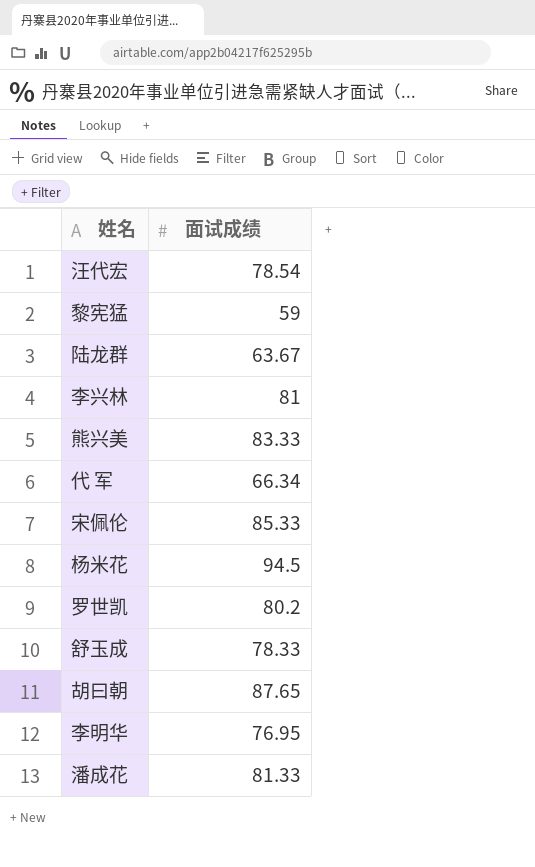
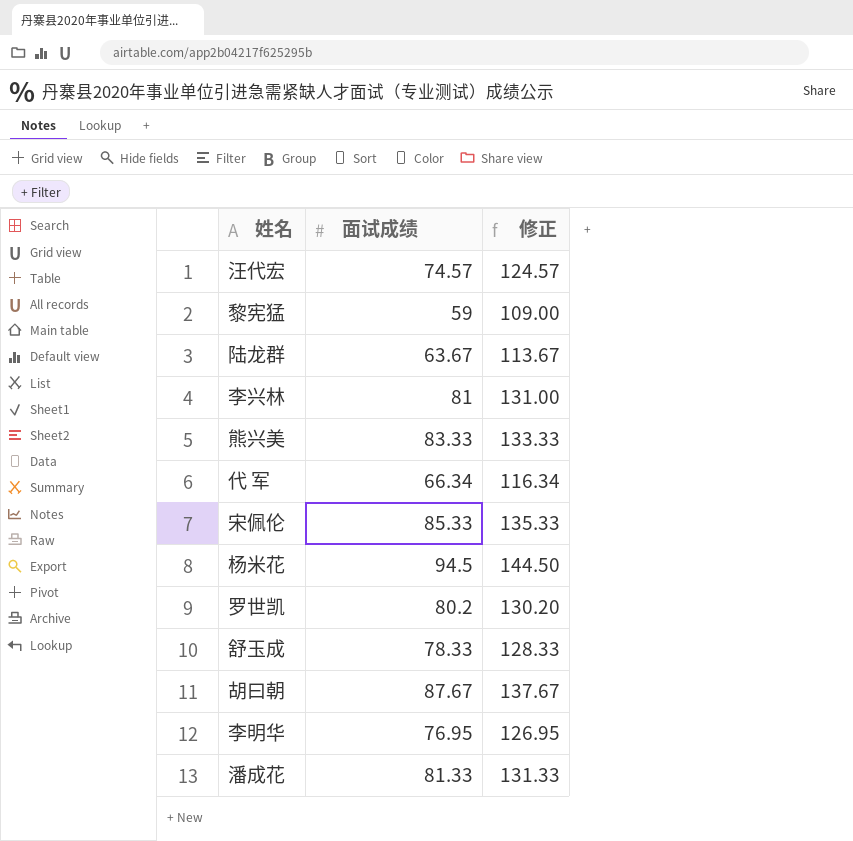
column 修正 | formula: none -> [面试成绩] + 50
汪代宏 | 面试成绩: 78.54 -> 74.57
胡曰朝 | 面试成绩: 87.65 -> 87.67

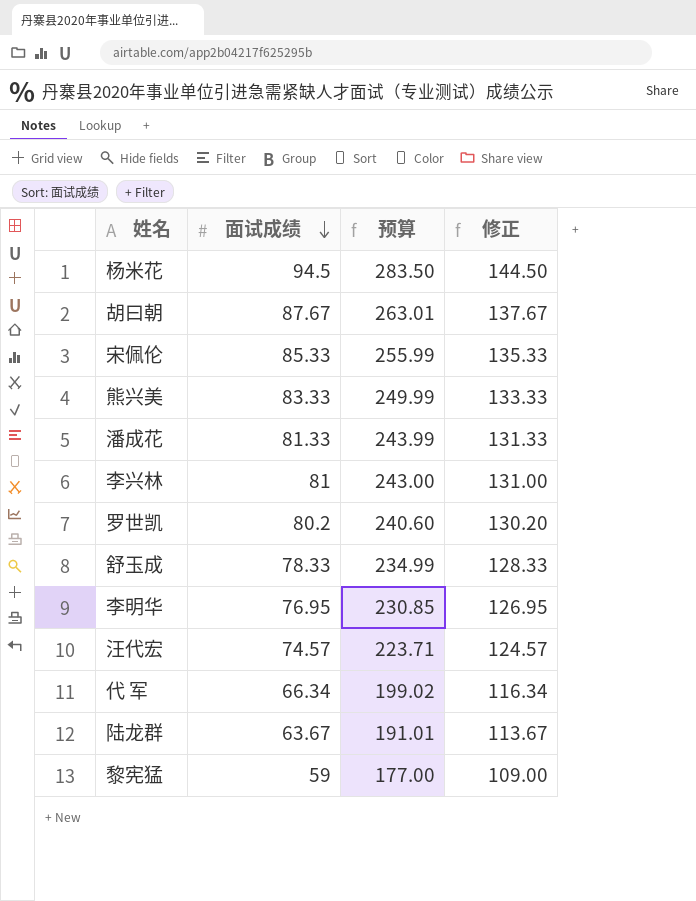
row order: none -> 面试成绩 descending
column 预算 | formula: none -> [面试成绩] * 3

